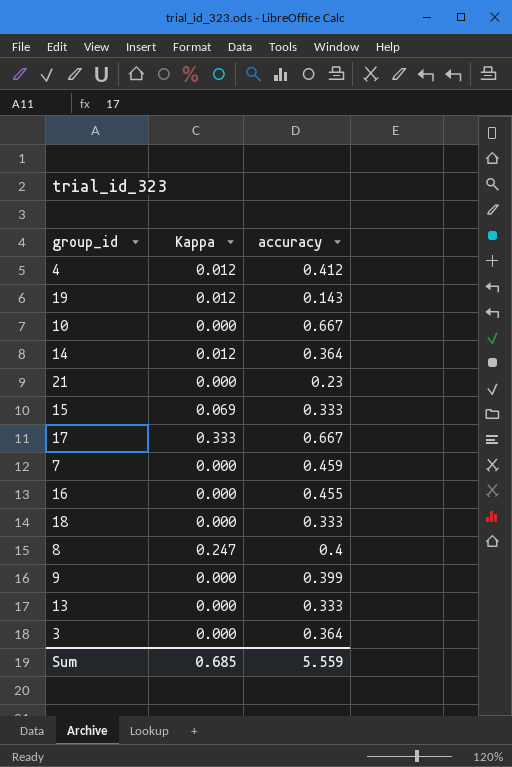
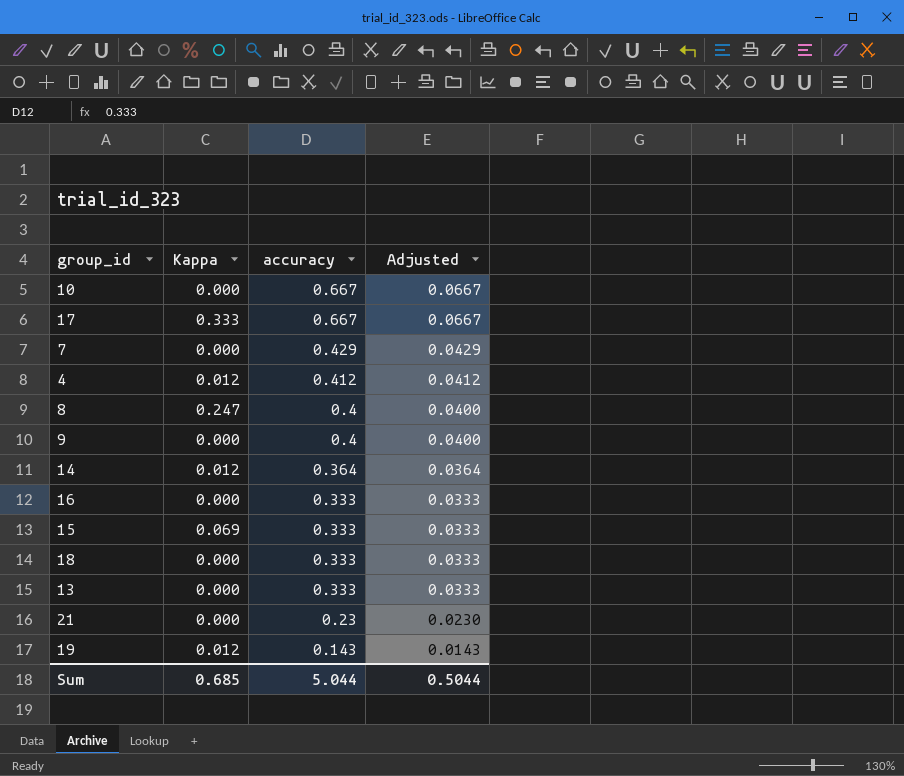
row order: none -> accuracy descending
column Adjusted | formula: none -> [accuracy] * 0.1
row 3: 0.000 | 0.364 -> none
7 | accuracy: 0.459 -> 0.429
9 | accuracy: 0.399 -> 0.4
16 | accuracy: 0.455 -> 0.333
Sum | accuracy: 5.559 -> 5.044

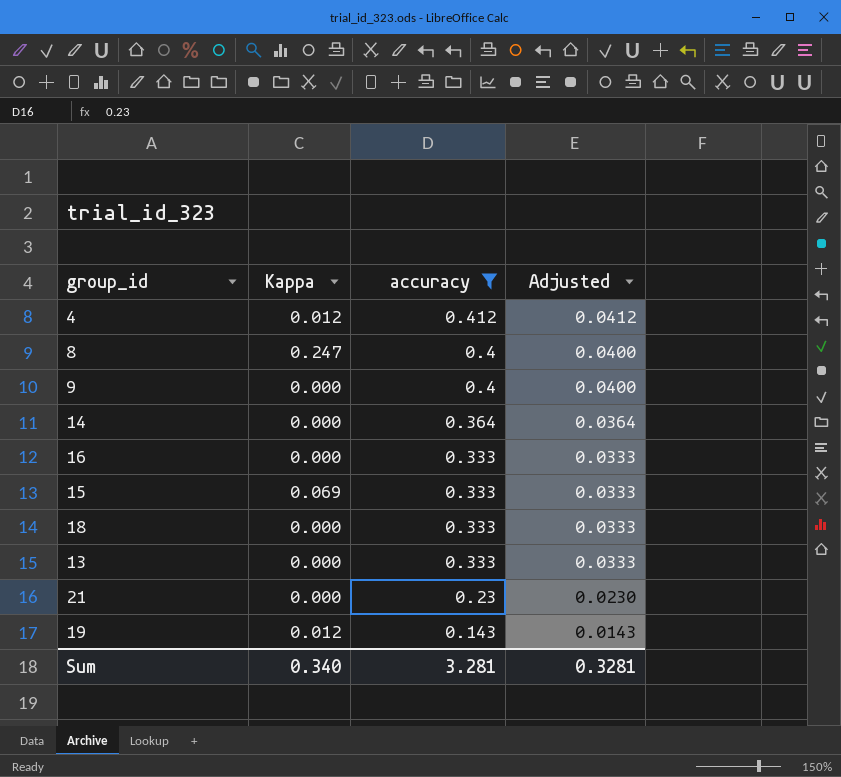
filter: none -> accuracy <= 0.412
14 | Kappa: 0.012 -> 0.000
Sum | Kappa: 0.685 -> 0.340
Sum | accuracy: 5.044 -> 3.281
Sum | Adjusted: 0.5044 -> 0.3281

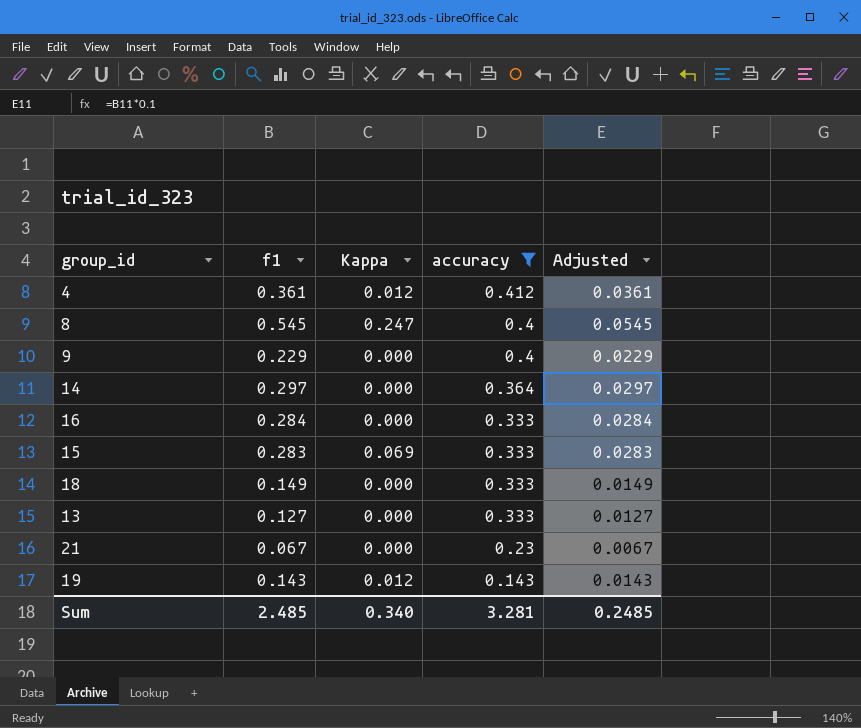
column f1 | position: none -> 2
column Adjusted | formula: [accuracy] * 0.1 -> [f1] * 0.1
Sum | Adjusted: 0.3281 -> 0.2485

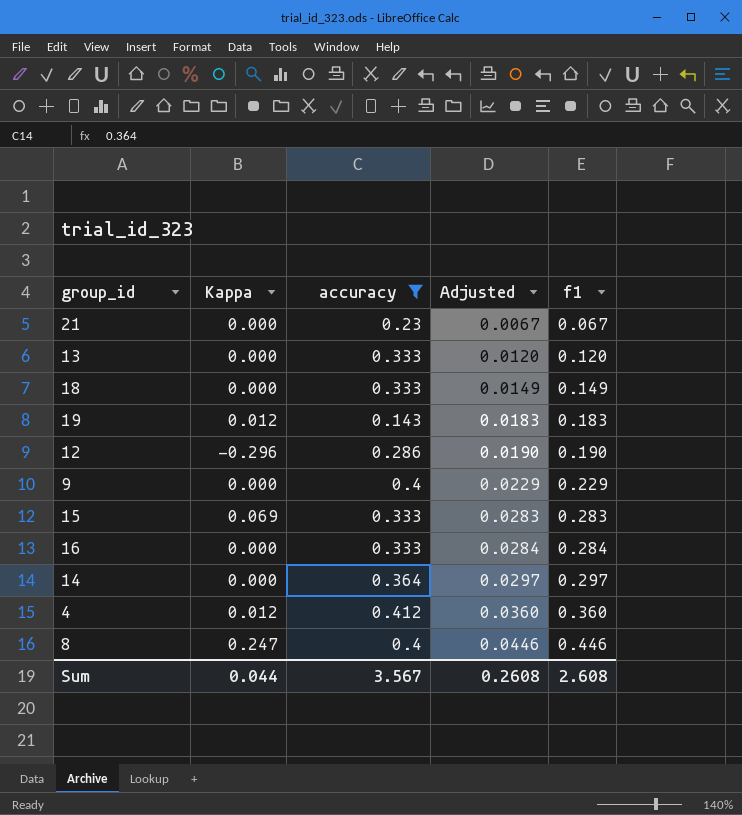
row order: accuracy descending -> Adjusted ascending
column f1 | position: 2 -> 5
13 | Adjusted: 0.0127 -> 0.0120
13 | f1: 0.127 -> 0.120
19 | Adjusted: 0.0143 -> 0.0183
19 | f1: 0.143 -> 0.183
row 12: none -> -0.296 | 0.286 | 0.0190 | 0.190
4 | Adjusted: 0.0361 -> 0.0360
4 | f1: 0.361 -> 0.360
8 | Adjusted: 0.0545 -> 0.0446
8 | f1: 0.545 -> 0.446
Sum | Kappa: 0.340 -> 0.044
Sum | accuracy: 3.281 -> 3.567
Sum | Adjusted: 0.2485 -> 0.2608
Sum | f1: 2.485 -> 2.608

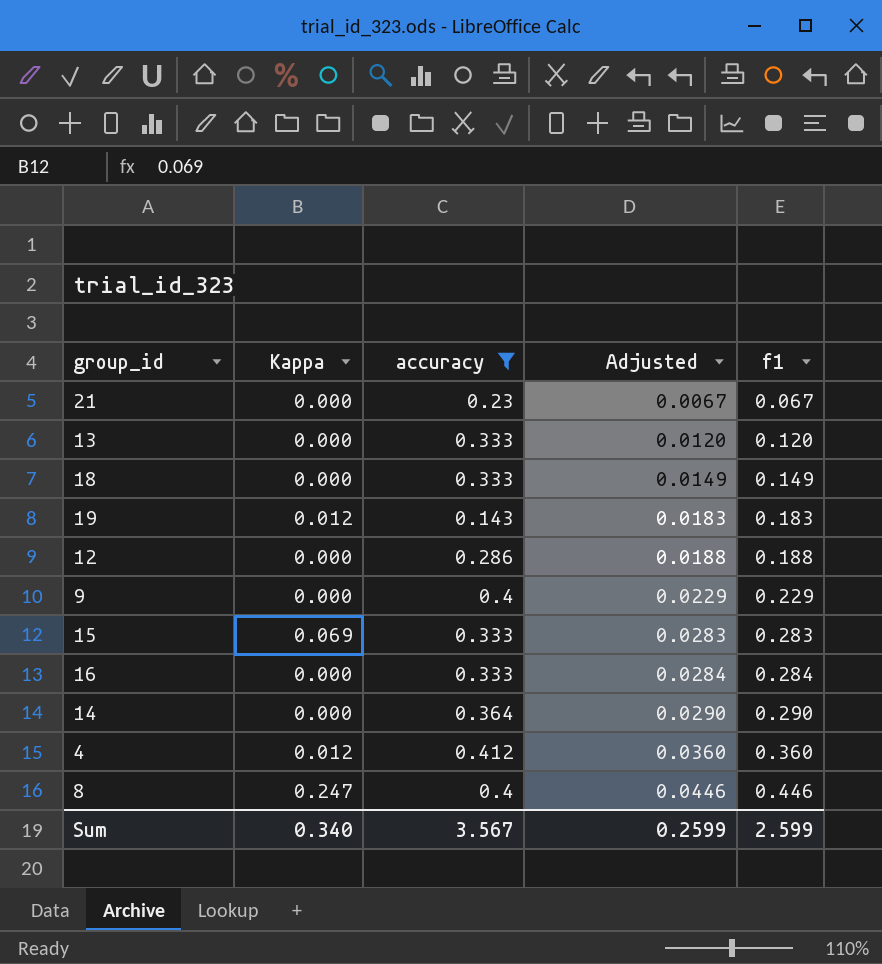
12 | Kappa: -0.296 -> 0.000
12 | Adjusted: 0.0190 -> 0.0188
12 | f1: 0.190 -> 0.188
14 | Adjusted: 0.0297 -> 0.0290
14 | f1: 0.297 -> 0.290
Sum | Kappa: 0.044 -> 0.340
Sum | Adjusted: 0.2608 -> 0.2599
Sum | f1: 2.608 -> 2.599

